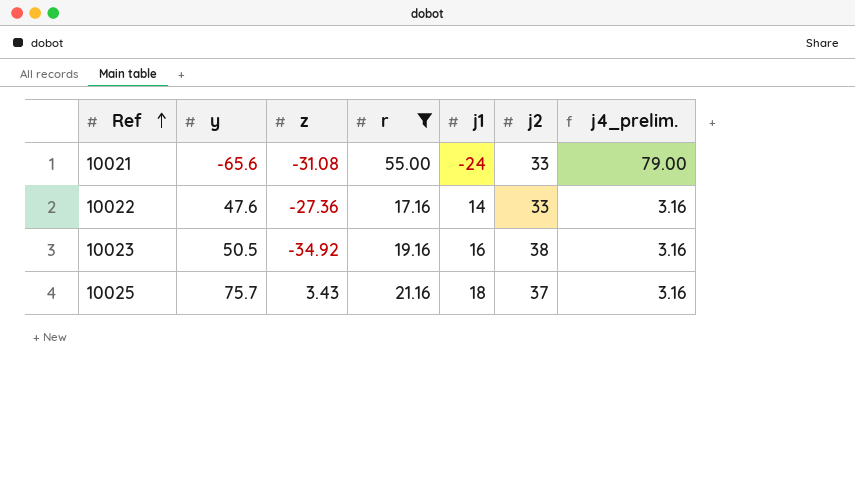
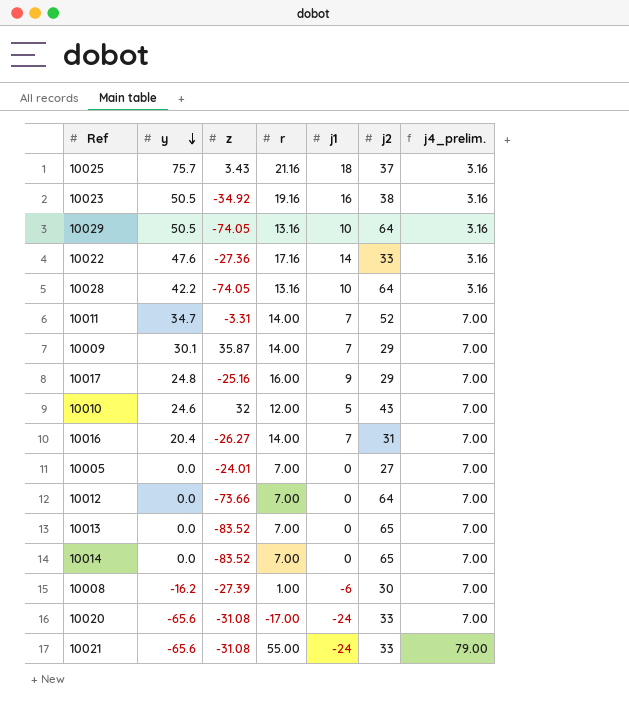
filter: r >= 17.16 -> none
row order: Ref ascending -> y descending

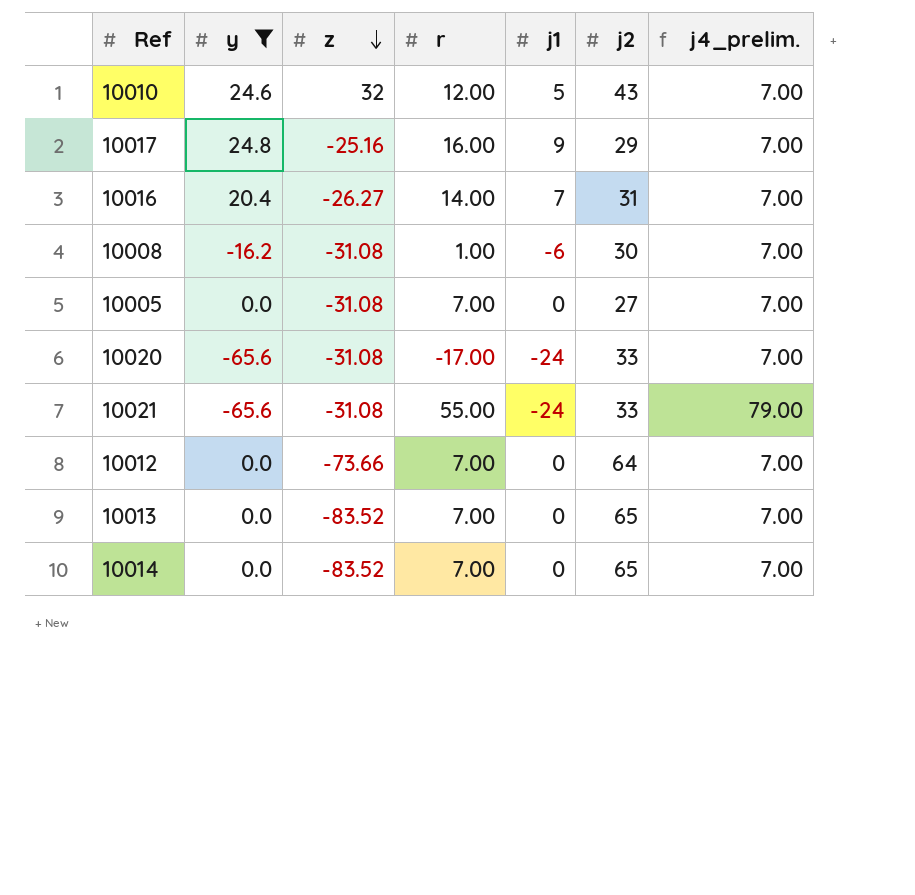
filter: none -> y <= 24.8
row order: y descending -> z descending
10008 | z: -27.39 -> -31.08
10005 | z: -24.01 -> -31.08

